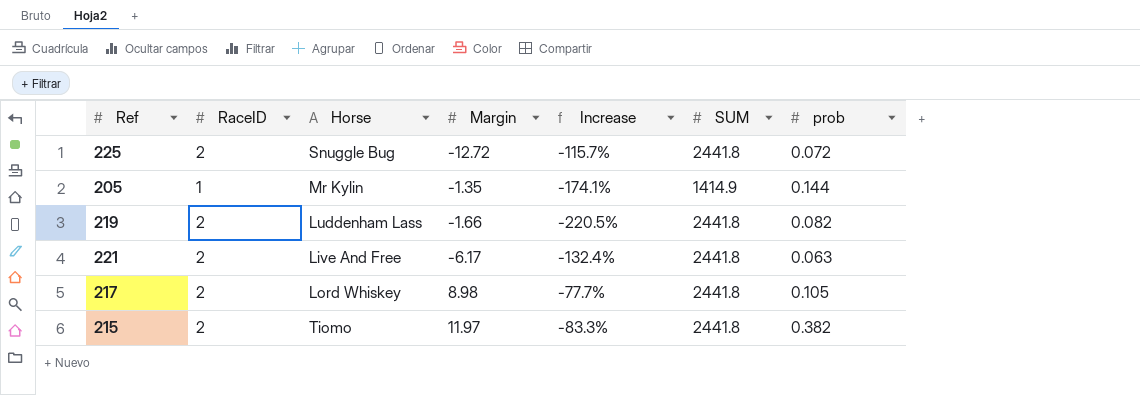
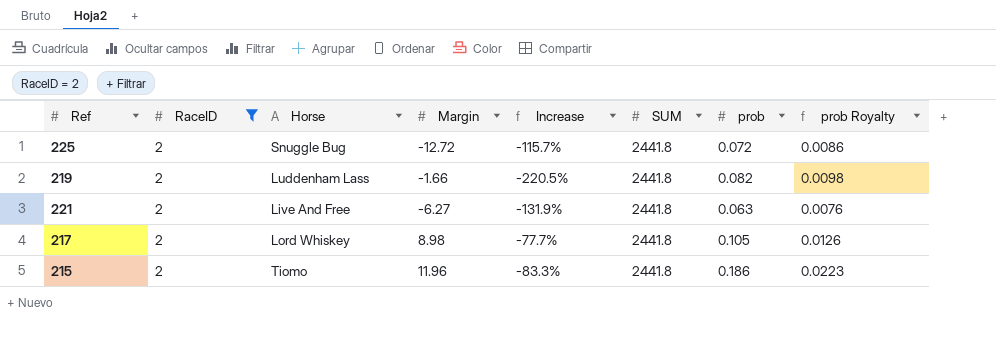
filter: none -> RaceID = 2
column prob Royalty | formula: none -> [prob] * 0.12
221 | Margin: -6.17 -> -6.27
221 | Increase: -132.4% -> -131.9%
215 | Margin: 11.97 -> 11.96
215 | prob: 0.382 -> 0.186

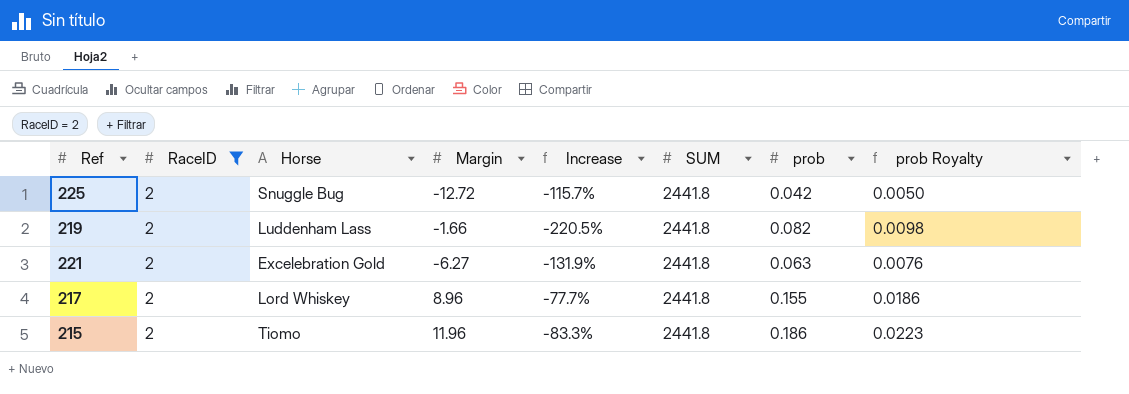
225 | prob: 0.072 -> 0.042
225 | prob Royalty: 0.0086 -> 0.0050
221 | Horse: Live And Free -> Excelebration Gold
217 | Margin: 8.98 -> 8.96
217 | prob: 0.105 -> 0.155
217 | prob Royalty: 0.0126 -> 0.0186

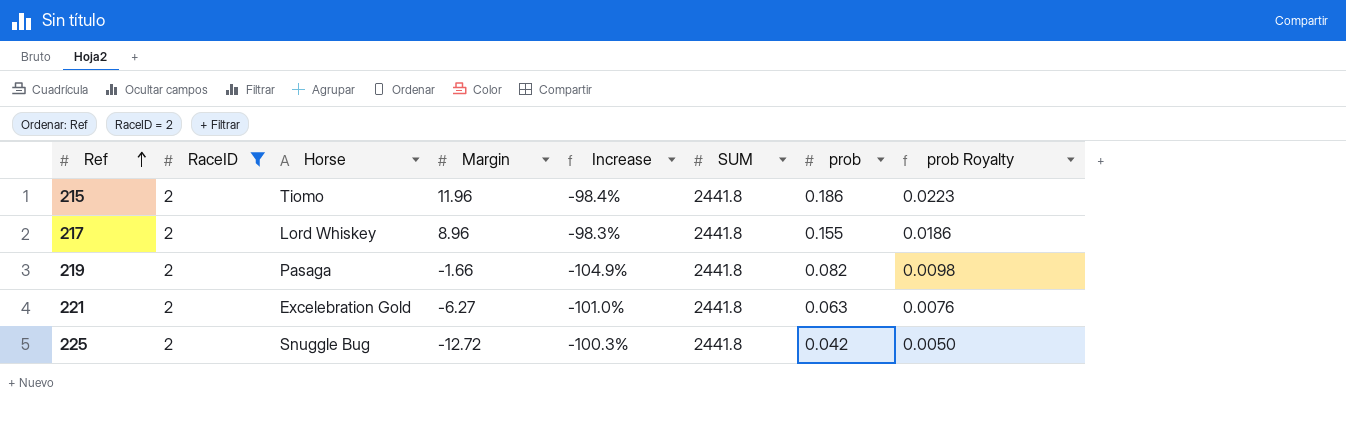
row order: none -> Ref ascending
column Increase | formula: ([RaceID] - [Margin]) / [Margin] -> ([prob] - [Margin]) / [Margin]
219 | Horse: Luddenham Lass -> Pasaga

